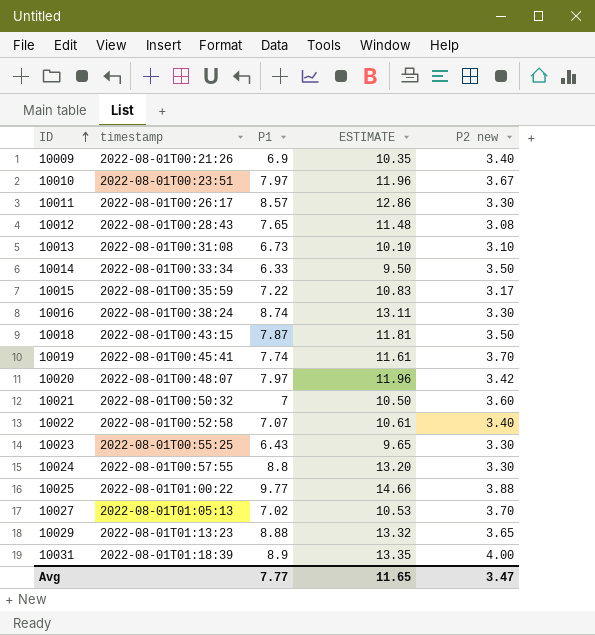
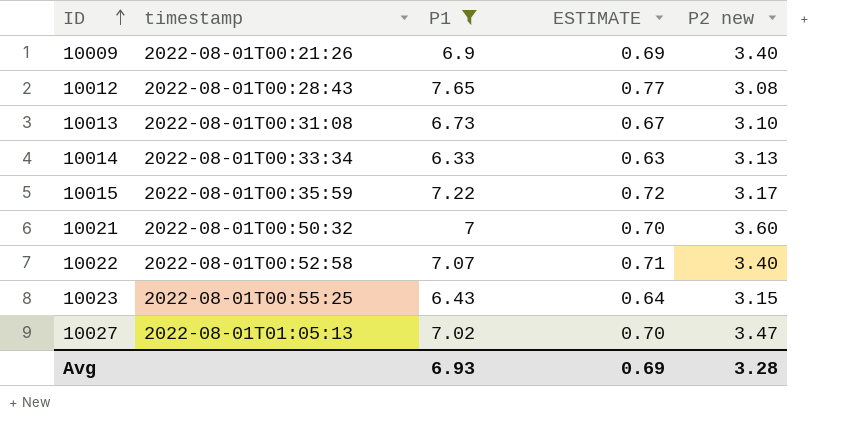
filter: none -> P1 <= 7.65
column ESTIMATE | formula: [P1] * 1.5 -> [P1] * 0.1
10014 | P2 new: 3.50 -> 3.13
10023 | P2 new: 3.30 -> 3.15
10027 | P2 new: 3.70 -> 3.47
Avg | P1: 7.77 -> 6.93
Avg | ESTIMATE: 11.65 -> 0.69
Avg | P2 new: 3.47 -> 3.28

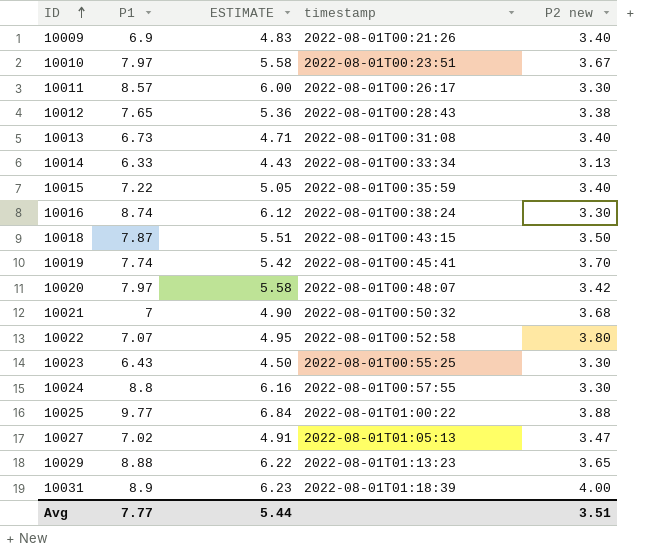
filter: P1 <= 7.65 -> none
column ESTIMATE | formula: [P1] * 0.1 -> [P1] * 0.7
column timestamp | position: 2 -> 4
10012 | P2 new: 3.08 -> 3.38
10013 | P2 new: 3.10 -> 3.40
10015 | P2 new: 3.17 -> 3.40
10021 | P2 new: 3.60 -> 3.68
10022 | P2 new: 3.40 -> 3.80
10023 | P2 new: 3.15 -> 3.30
Avg | P1: 6.93 -> 7.77
Avg | ESTIMATE: 0.69 -> 5.44
Avg | P2 new: 3.28 -> 3.51

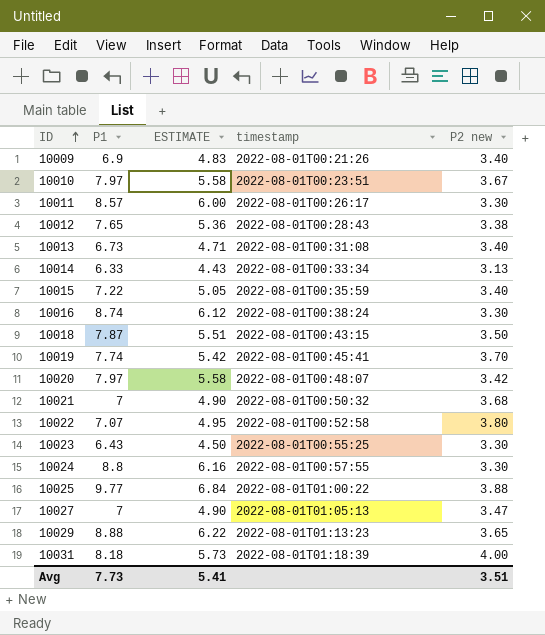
10027 | P1: 7.02 -> 7
10027 | ESTIMATE: 4.91 -> 4.90
10031 | P1: 8.9 -> 8.18
10031 | ESTIMATE: 6.23 -> 5.73
Avg | P1: 7.77 -> 7.73
Avg | ESTIMATE: 5.44 -> 5.41

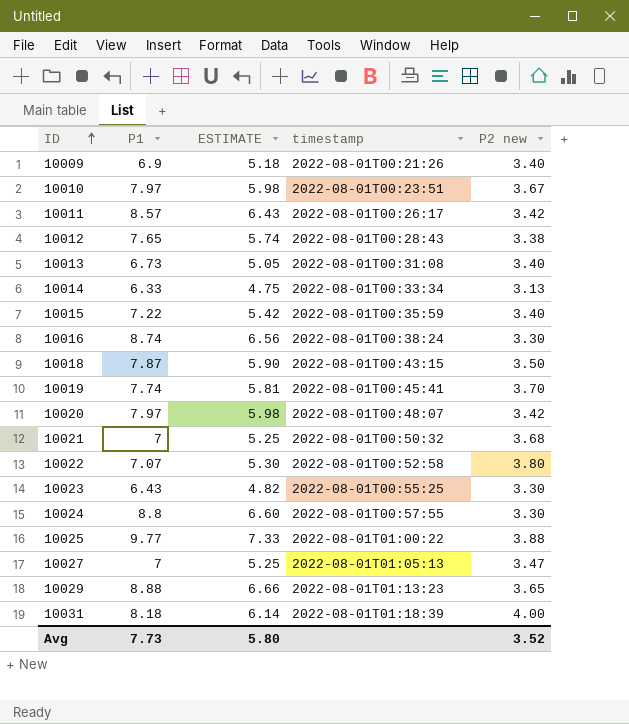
column ESTIMATE | formula: [P1] * 0.7 -> [P1] * 0.75
10011 | P2 new: 3.30 -> 3.42
Avg | ESTIMATE: 5.41 -> 5.80
Avg | P2 new: 3.51 -> 3.52

